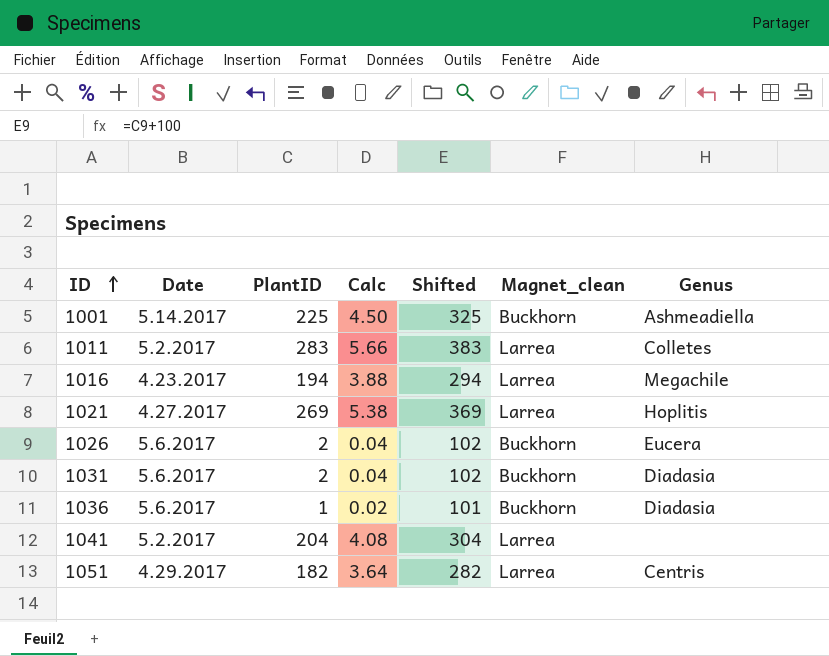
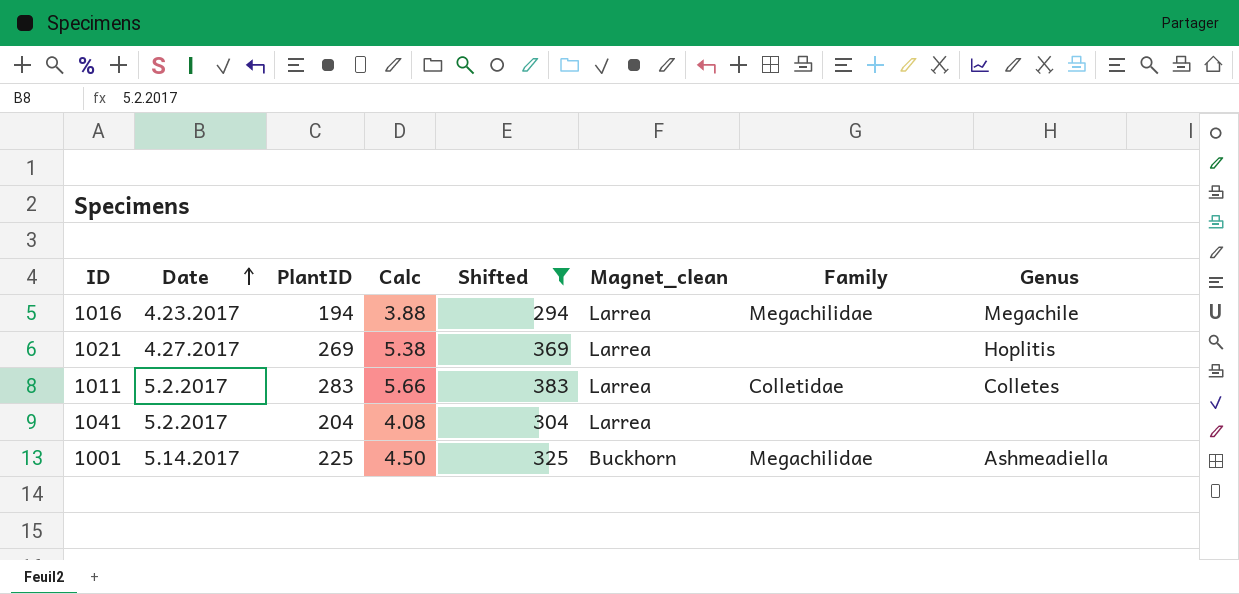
filter: none -> Shifted >= 294
row order: ID ascending -> Date ascending
column Family | position: none -> 7

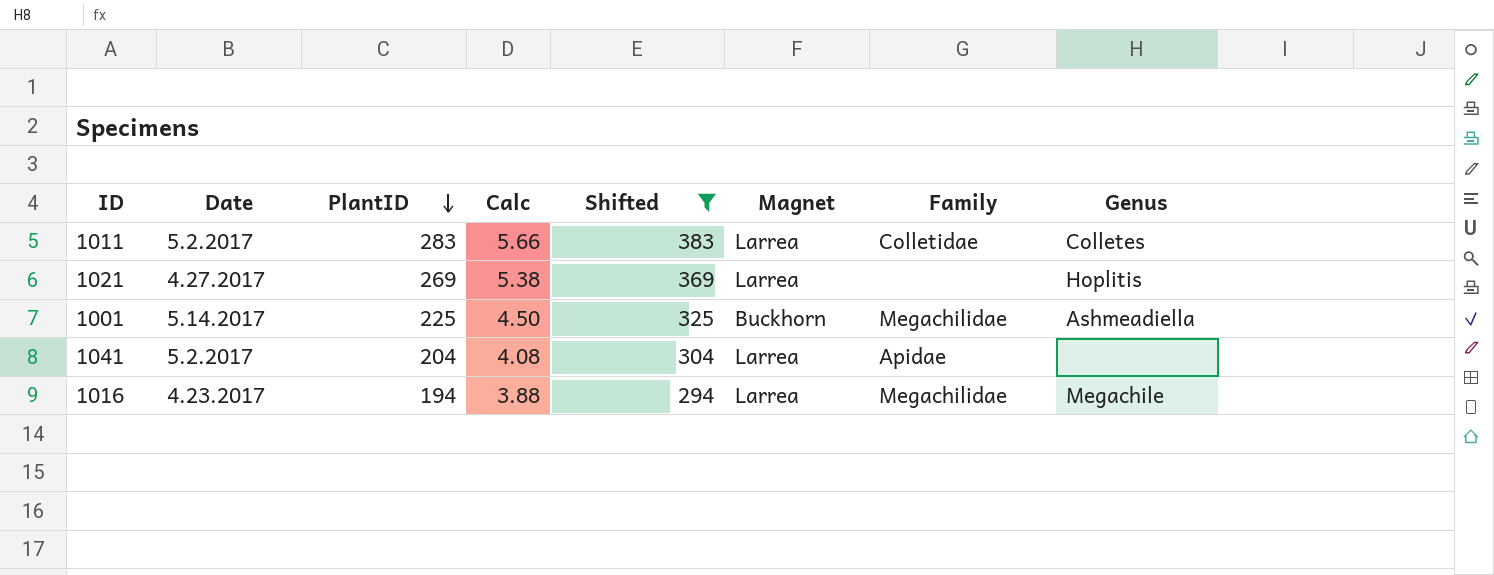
row order: Date ascending -> PlantID descending
column name: Magnet_clean -> Magnet
1041 | Family: none -> Apidae

